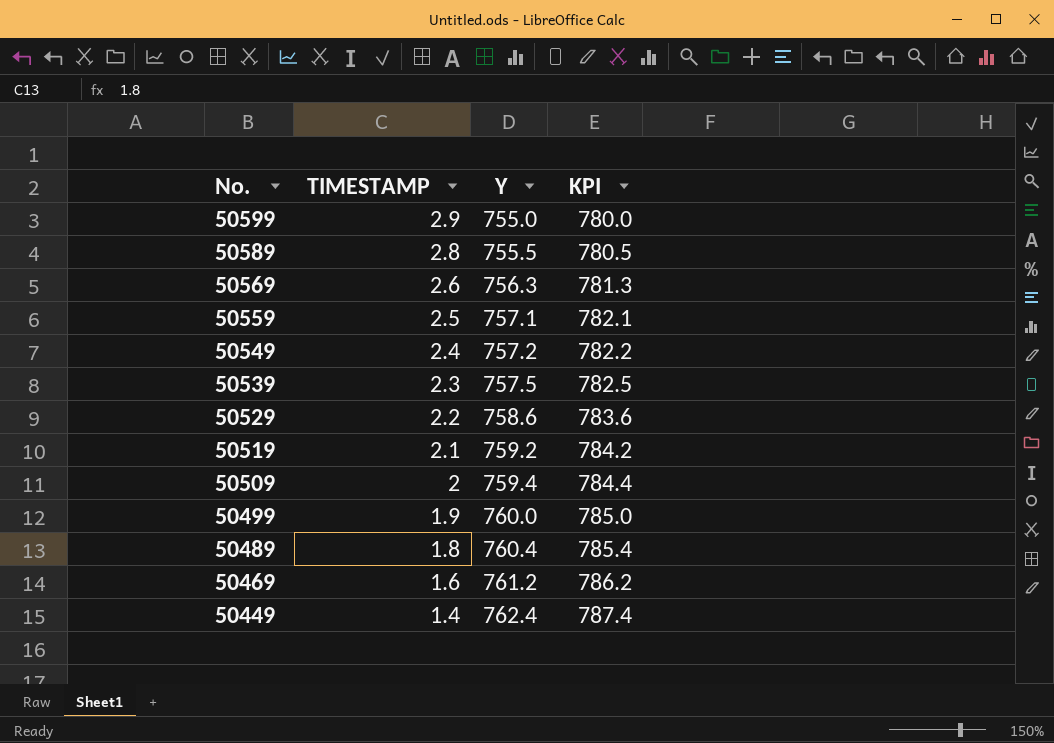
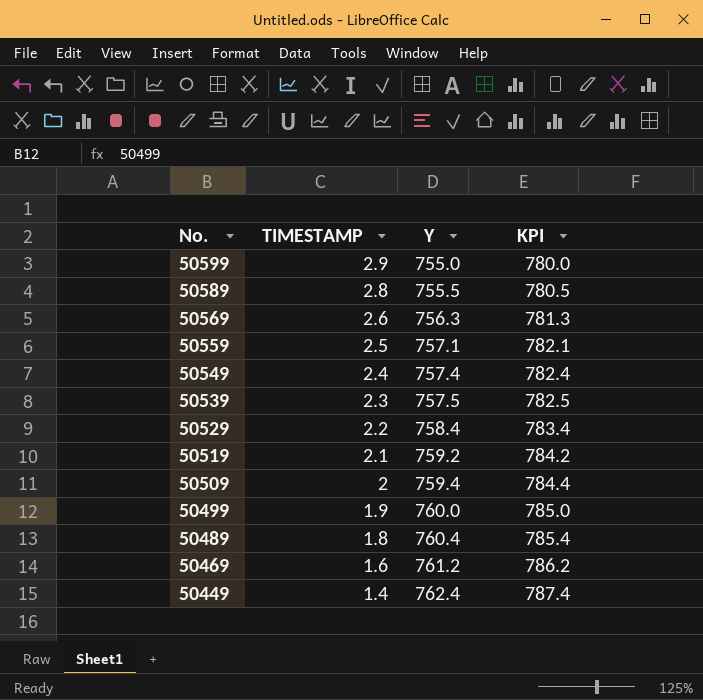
50549 | Y: 757.2 -> 757.4
50549 | KPI: 782.2 -> 782.4
50529 | Y: 758.6 -> 758.4
50529 | KPI: 783.6 -> 783.4

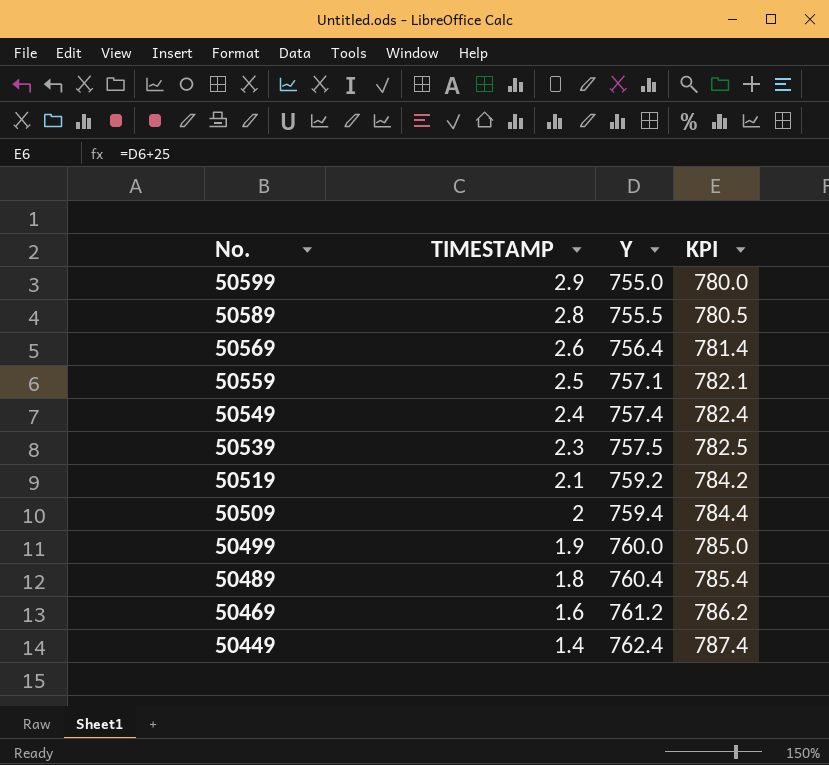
row 50529: 2.2 | 758.4 | 783.4 -> none
50569 | Y: 756.3 -> 756.4
50569 | KPI: 781.3 -> 781.4

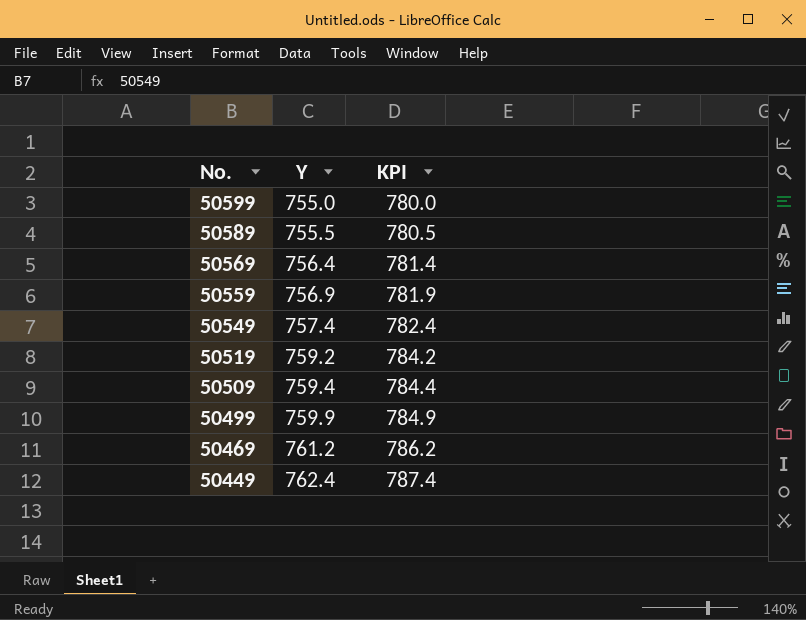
column TIMESTAMP | position: 2 -> none
row 50539: 2.3 | 757.5 | 782.5 -> none
row 50489: 1.8 | 760.4 | 785.4 -> none
50559 | Y: 757.1 -> 756.9
50559 | KPI: 782.1 -> 781.9
50499 | Y: 760.0 -> 759.9
50499 | KPI: 785.0 -> 784.9

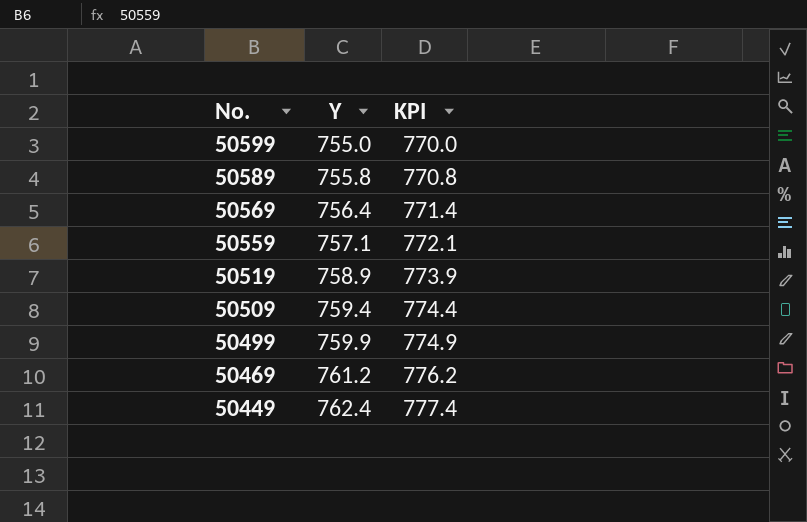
column KPI | formula: [Y] + 25 -> [Y] + 15
row 50549: 757.4 | 782.4 -> none
50589 | Y: 755.5 -> 755.8
50559 | Y: 756.9 -> 757.1
50519 | Y: 759.2 -> 758.9

